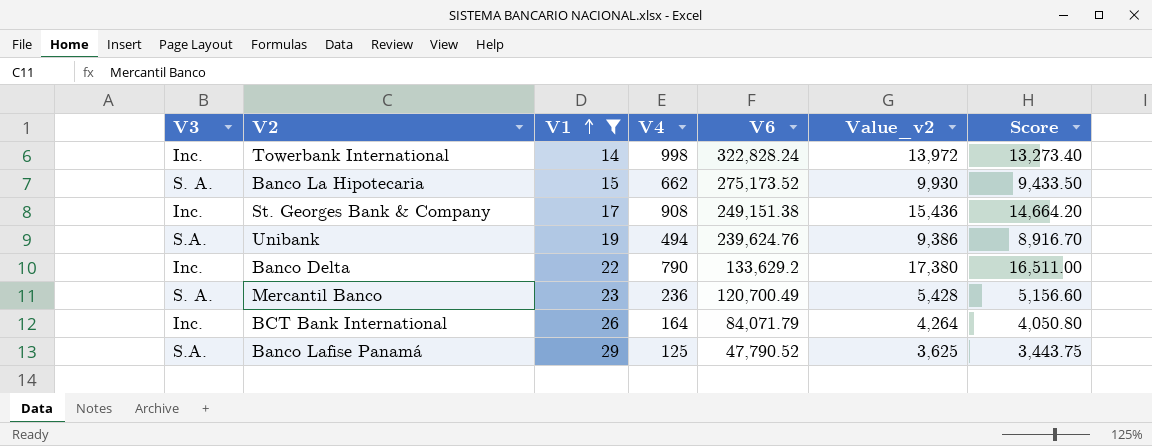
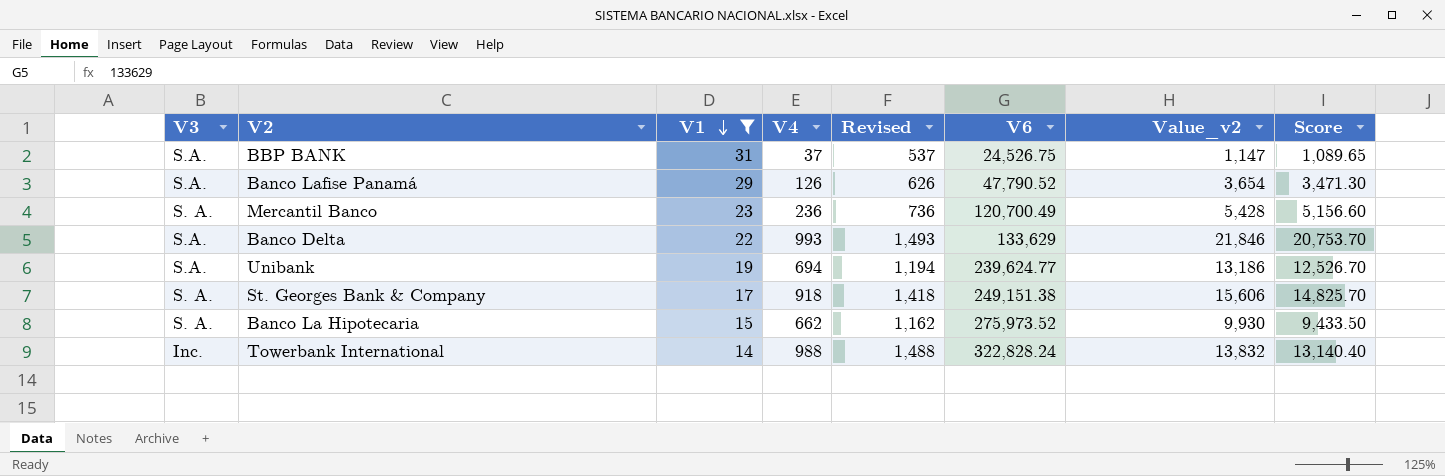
row order: V1 ascending -> V1 descending
column Revised | formula: none -> [V4] + 500
row BCT Bank International: Inc. | 26 | 164 | 84,071.79 | 4,264 | 4,050.80 -> none
row BBP BANK: none -> S.A. | 31 | 37 | 537 | 24,526.75 | 1,147 | 1,089.65
Banco Lafise Panamá | V4: 125 -> 126
Banco Lafise Panamá | Value_v2: 3,625 -> 3,654
Banco Lafise Panamá | Score: 3,443.75 -> 3,471.30
Banco Delta | V3: Inc. -> S.A.
Banco Delta | V4: 790 -> 993
Banco Delta | V6: 133,629.2 -> 133,629
Banco Delta | Value_v2: 17,380 -> 21,846
Banco Delta | Score: 16,511.00 -> 20,753.70
Unibank | V4: 494 -> 694
Unibank | V6: 239,624.76 -> 239,624.77
Unibank | Value_v2: 9,386 -> 13,186
Unibank | Score: 8,916.70 -> 12,526.70
St. Georges Bank & Company | V3: Inc. -> S. A.
St. Georges Bank & Company | V4: 908 -> 918
St. Georges Bank & Company | Value_v2: 15,436 -> 15,606
St. Georges Bank & Company | Score: 14,664.20 -> 14,825.70
Banco La Hipotecaria | V6: 275,173.52 -> 275,973.52
Towerbank International | V4: 998 -> 988
Towerbank International | Value_v2: 13,972 -> 13,832
Towerbank International | Score: 13,273.40 -> 13,140.40

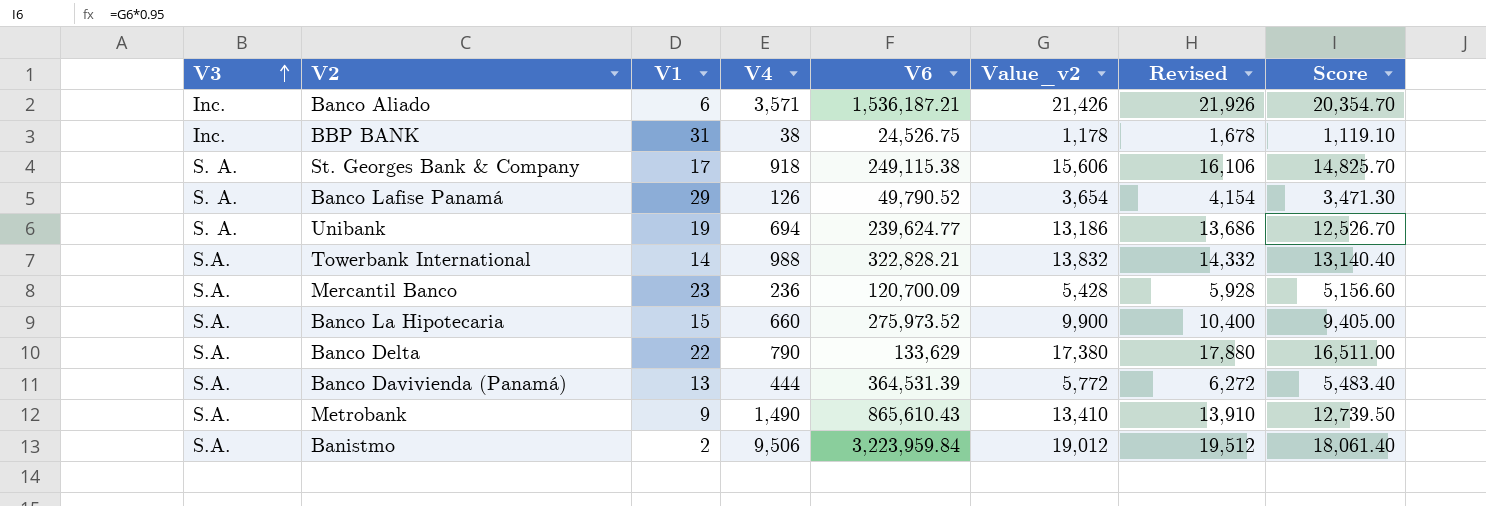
filter: V1 >= 14 -> none
row order: V1 descending -> V3 ascending
column Revised | formula: [V4] + 500 -> [Value_v2] + 500
column Revised | position: 5 -> 7
BBP BANK | V3: S.A. -> Inc.
BBP BANK | V4: 37 -> 38
BBP BANK | Value_v2: 1,147 -> 1,178
BBP BANK | Score: 1,089.65 -> 1,119.10
St. Georges Bank & Company | V6: 249,151.38 -> 249,115.38
Banco Lafise Panamá | V3: S.A. -> S. A.
Banco Lafise Panamá | V6: 47,790.52 -> 49,790.52
Unibank | V3: S.A. -> S. A.
Towerbank International | V3: Inc. -> S.A.
Towerbank International | V6: 322,828.24 -> 322,828.21
Mercantil Banco | V3: S. A. -> S.A.
Mercantil Banco | V6: 120,700.49 -> 120,700.09
Banco La Hipotecaria | V3: S. A. -> S.A.
Banco La Hipotecaria | V4: 662 -> 660
Banco La Hipotecaria | Value_v2: 9,930 -> 9,900
Banco La Hipotecaria | Score: 9,433.50 -> 9,405.00
Banco Delta | V4: 993 -> 790
Banco Delta | Value_v2: 21,846 -> 17,380
Banco Delta | Score: 20,753.70 -> 16,511.00

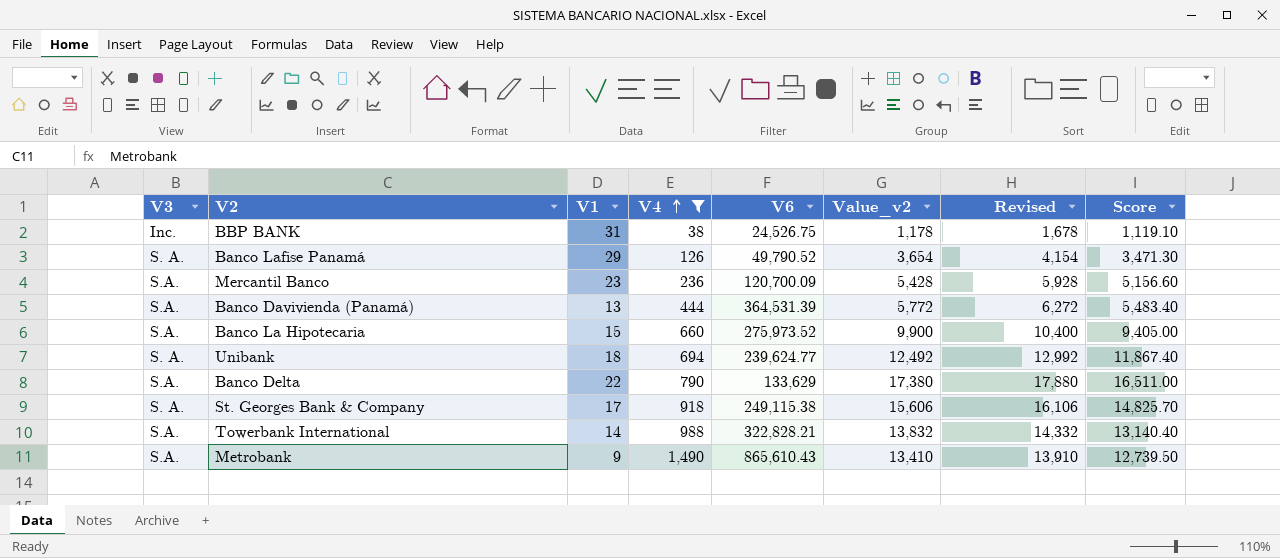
filter: none -> V4 <= 1,490
row order: V3 ascending -> V4 ascending
Unibank | V1: 19 -> 18
Unibank | Value_v2: 13,186 -> 12,492
Unibank | Revised: 13,686 -> 12,992
Unibank | Score: 12,526.70 -> 11,867.40

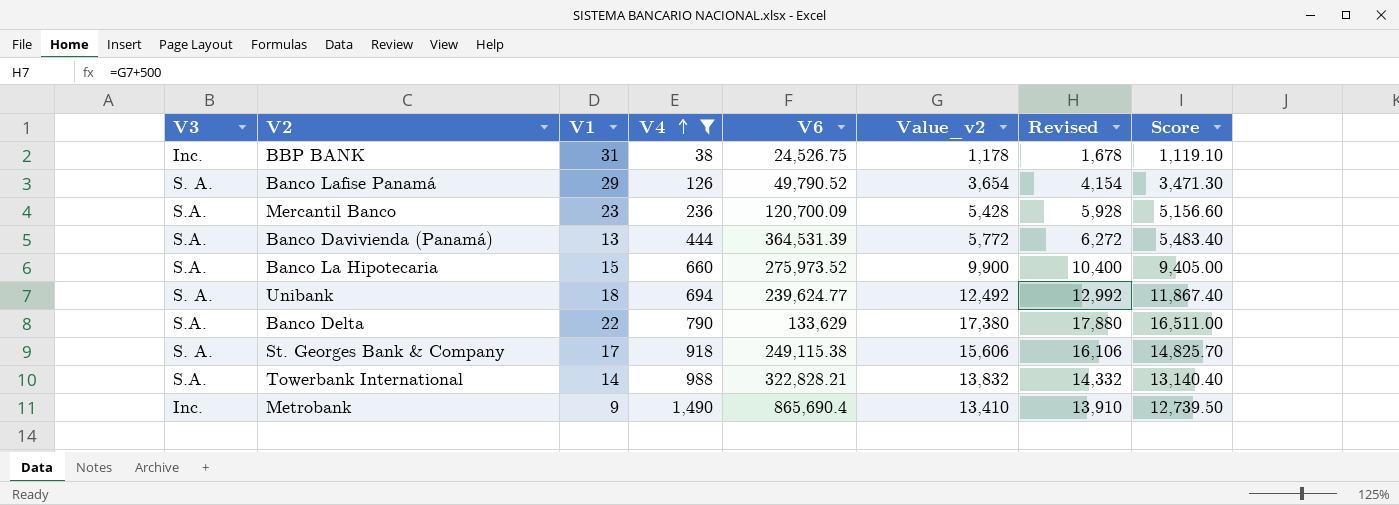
Metrobank | V3: S.A. -> Inc.
Metrobank | V6: 865,610.43 -> 865,690.4

